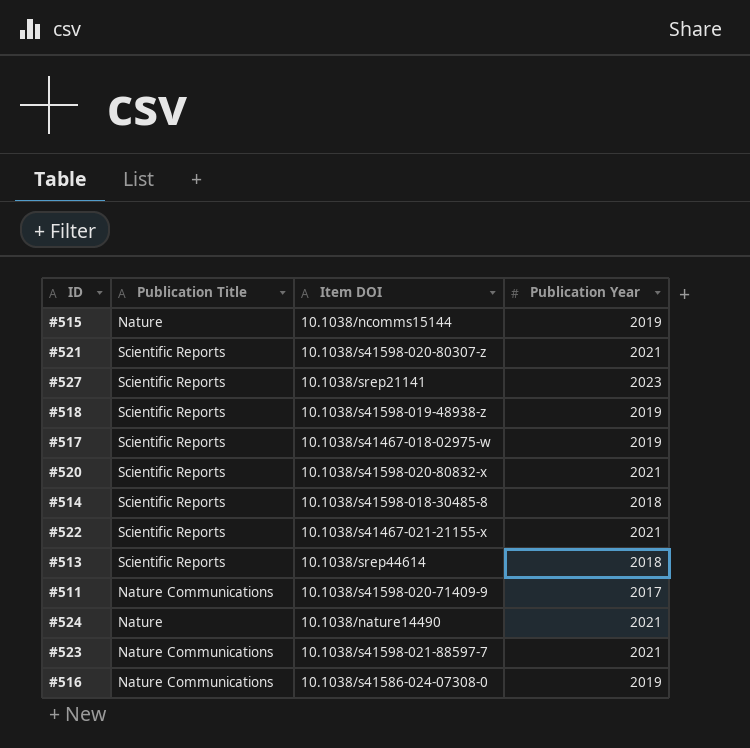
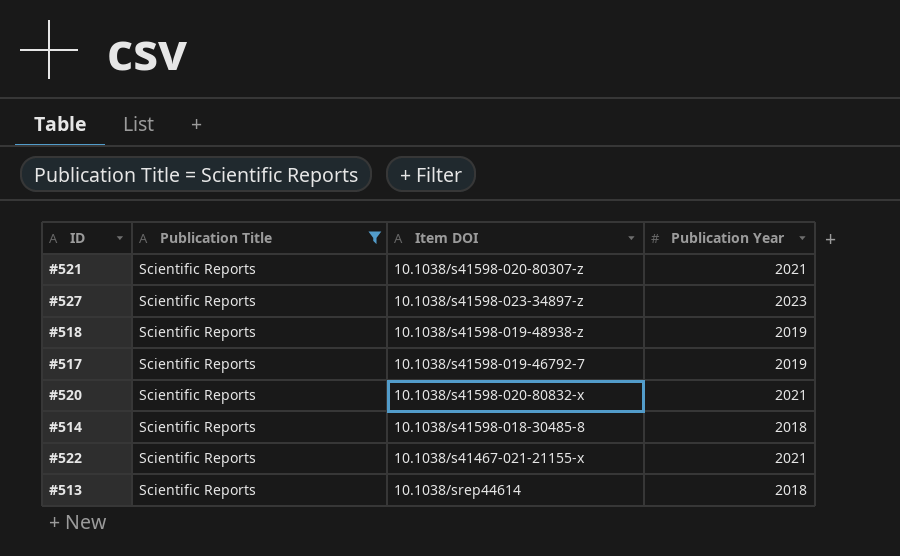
filter: none -> Publication Title = Scientific Reports
#527 | Item DOI: 10.1038/srep21141 -> 10.1038/s41598-023-34897-z
#517 | Item DOI: 10.1038/s41467-018-02975-w -> 10.1038/s41598-019-46792-7

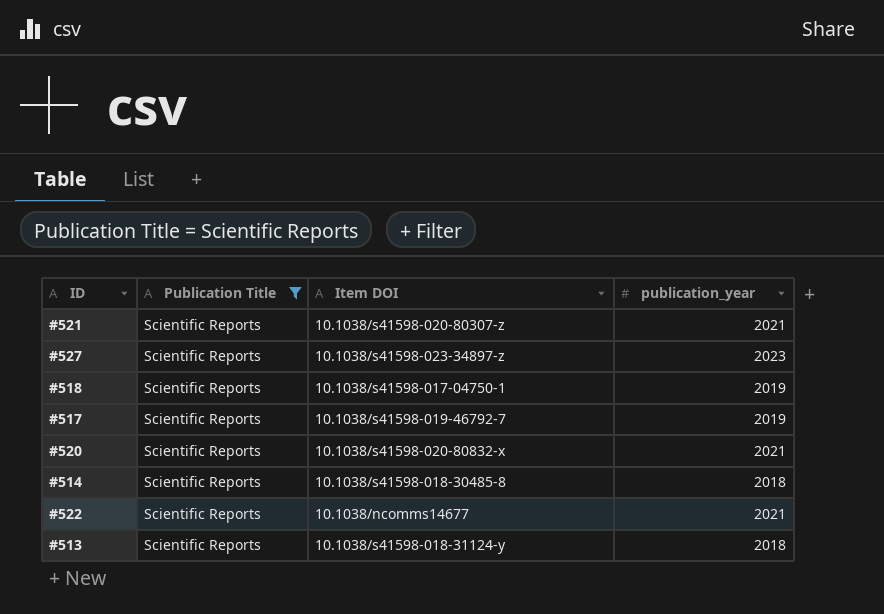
column name: Publication Year -> publication_year
#518 | Item DOI: 10.1038/s41598-019-48938-z -> 10.1038/s41598-017-04750-1
#522 | Item DOI: 10.1038/s41467-021-21155-x -> 10.1038/ncomms14677
#513 | Item DOI: 10.1038/srep44614 -> 10.1038/s41598-018-31124-y

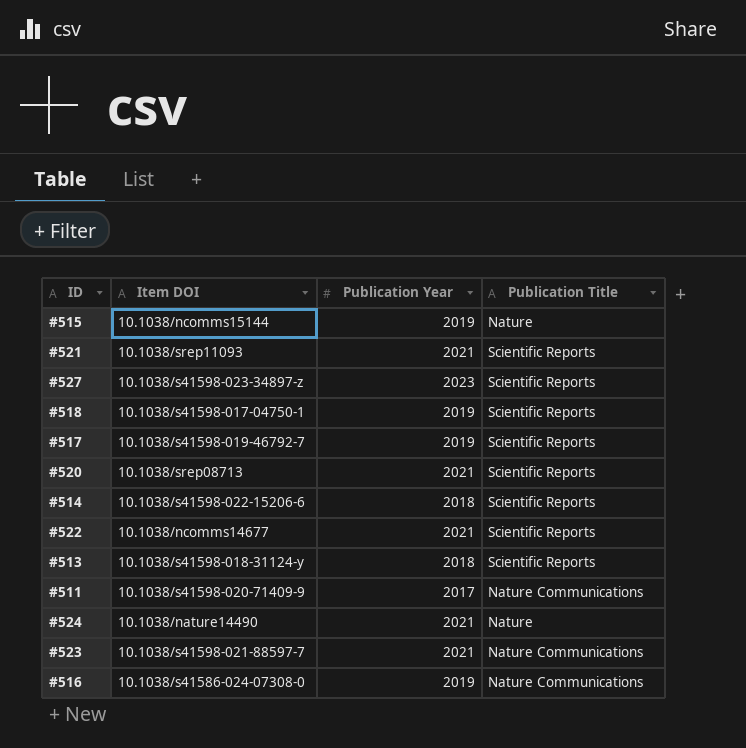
filter: Publication Title = Scientific Reports -> none
column name: publication_year -> Publication Year
column Publication Title | position: 2 -> 4
#521 | Item DOI: 10.1038/s41598-020-80307-z -> 10.1038/srep11093
#520 | Item DOI: 10.1038/s41598-020-80832-x -> 10.1038/srep08713
#514 | Item DOI: 10.1038/s41598-018-30485-8 -> 10.1038/s41598-022-15206-6

